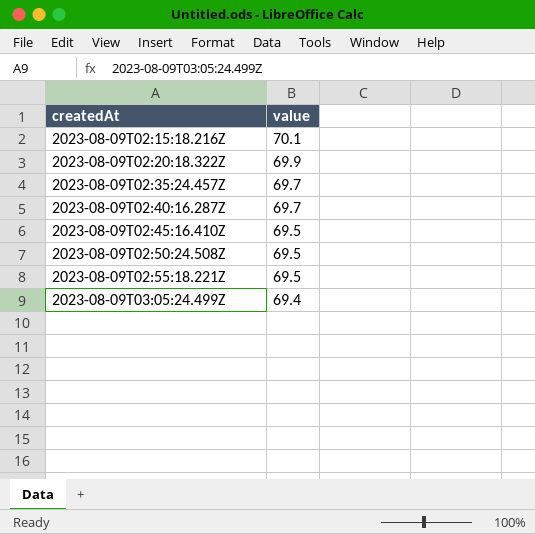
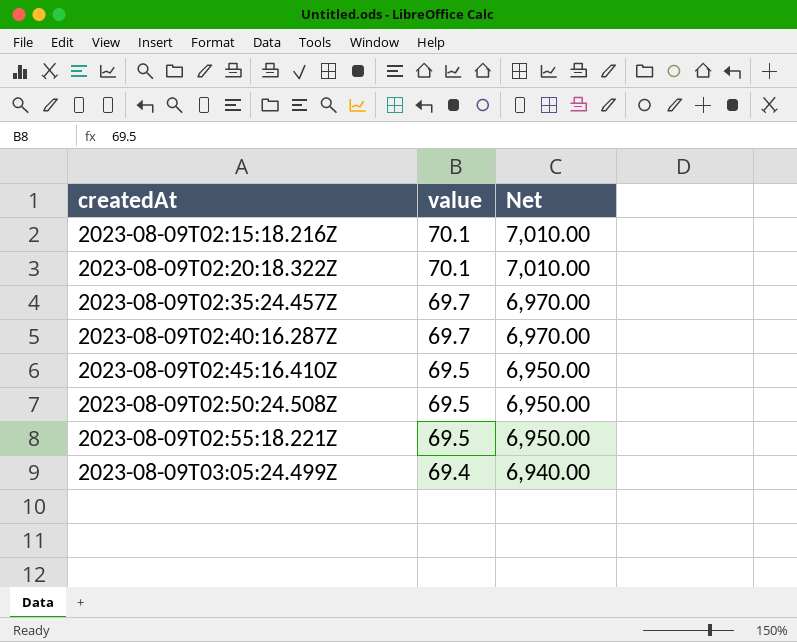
column Net | formula: none -> [value] * 100
2023-08-09T02:20:18.322Z | value: 69.9 -> 70.1

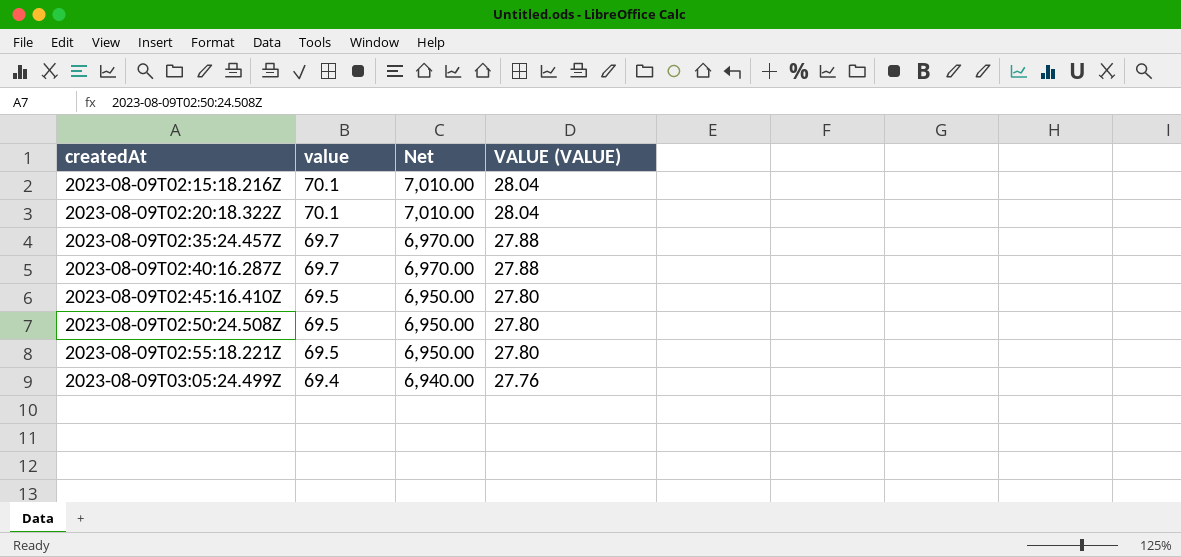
column VALUE (VALUE) | formula: none -> [value] * 0.4

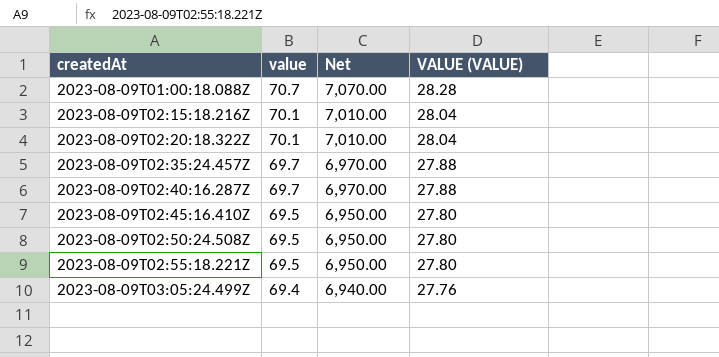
row 2023-08-09T01:00:18.088Z: none -> 70.7 | 7,070.00 | 28.28

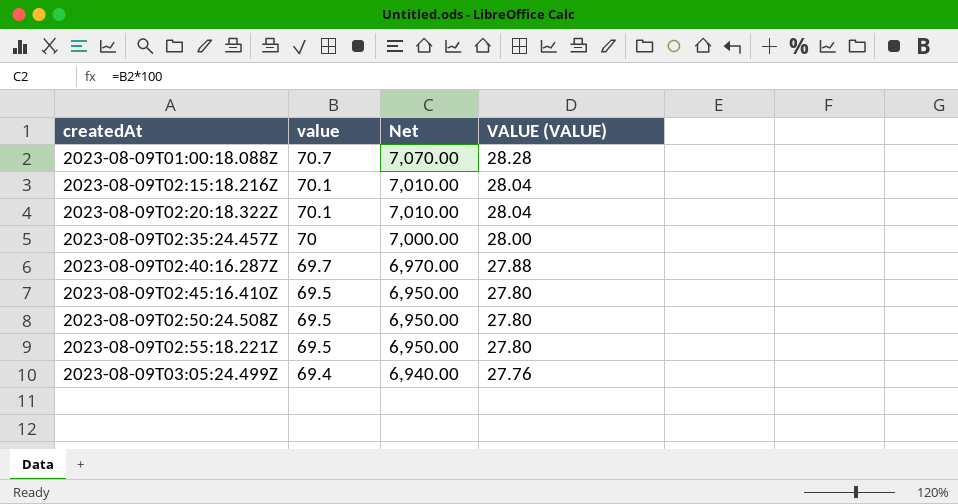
2023-08-09T02:35:24.457Z | value: 69.7 -> 70
2023-08-09T02:35:24.457Z | Net: 6,970.00 -> 7,000.00
2023-08-09T02:35:24.457Z | VALUE (VALUE): 27.88 -> 28.00

